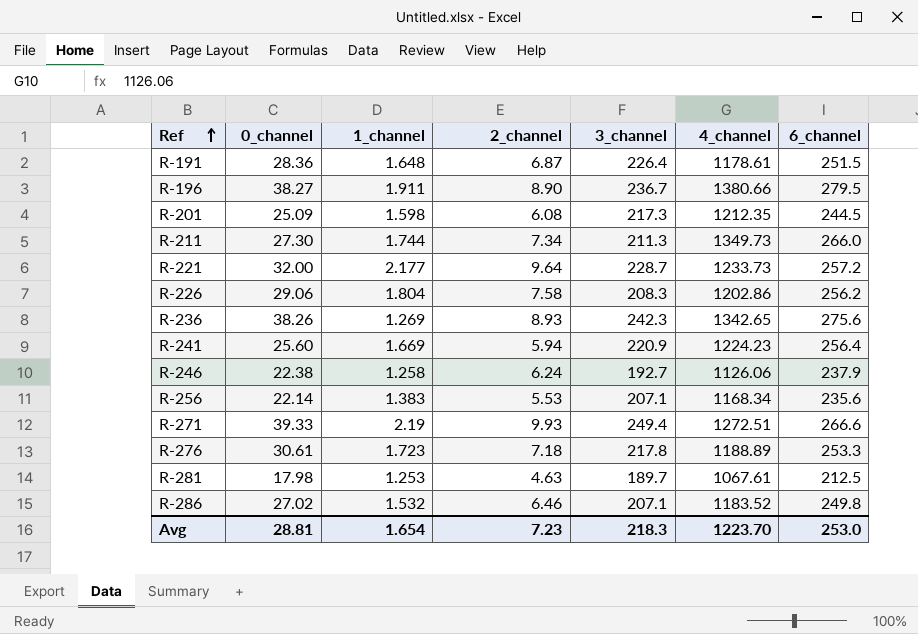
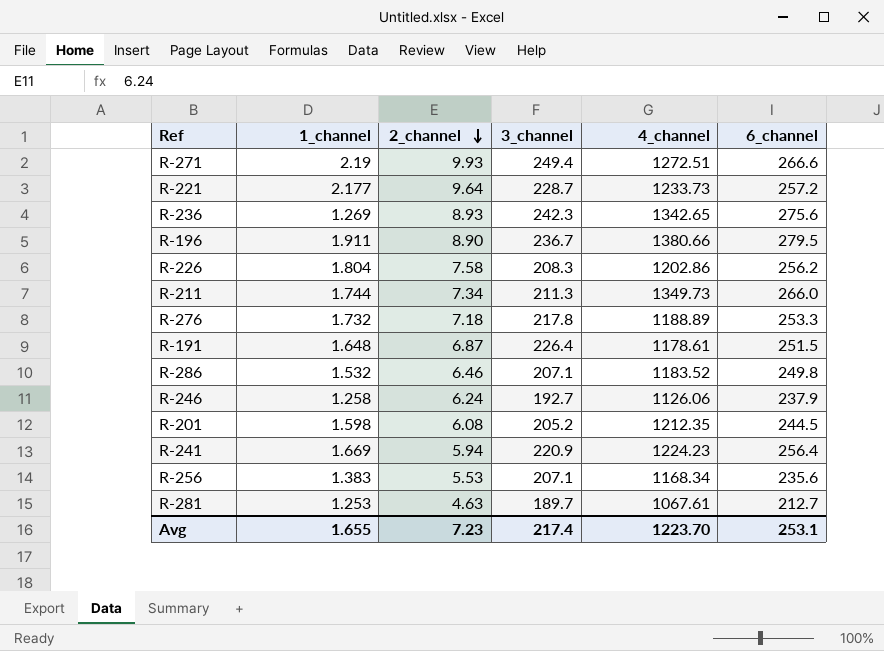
row order: Ref ascending -> 2_channel descending
column 0_channel | position: 2 -> none
R-276 | 1_channel: 1.723 -> 1.732
R-201 | 3_channel: 217.3 -> 205.2
R-281 | 6_channel: 212.5 -> 212.7
Avg | 1_channel: 1.654 -> 1.655
Avg | 3_channel: 218.3 -> 217.4
Avg | 6_channel: 253.0 -> 253.1

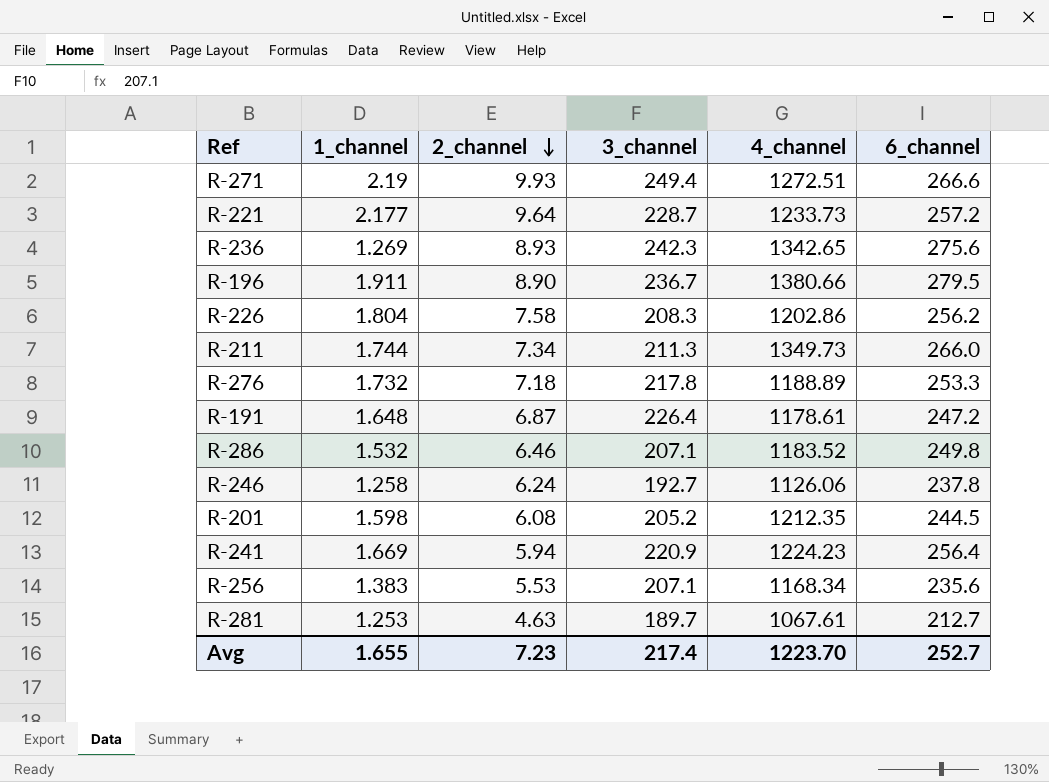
R-191 | 6_channel: 251.5 -> 247.2
R-246 | 6_channel: 237.9 -> 237.8
Avg | 6_channel: 253.1 -> 252.7

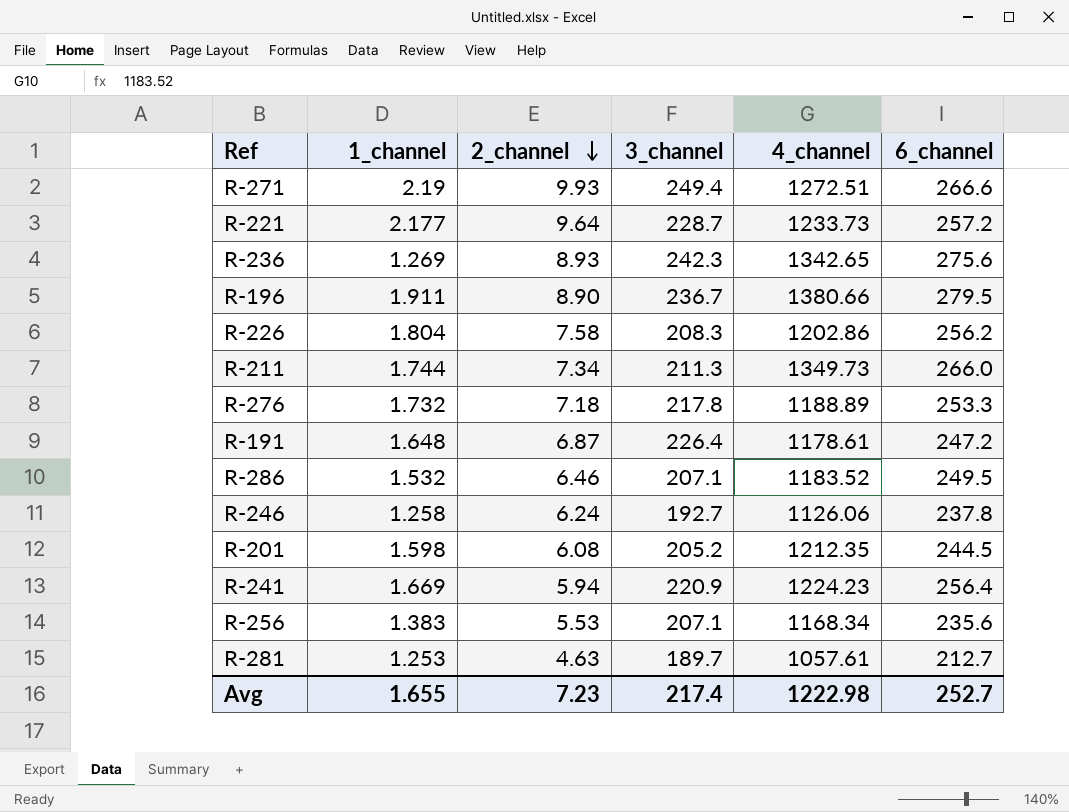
R-286 | 6_channel: 249.8 -> 249.5
R-281 | 4_channel: 1067.61 -> 1057.61
Avg | 4_channel: 1223.70 -> 1222.98

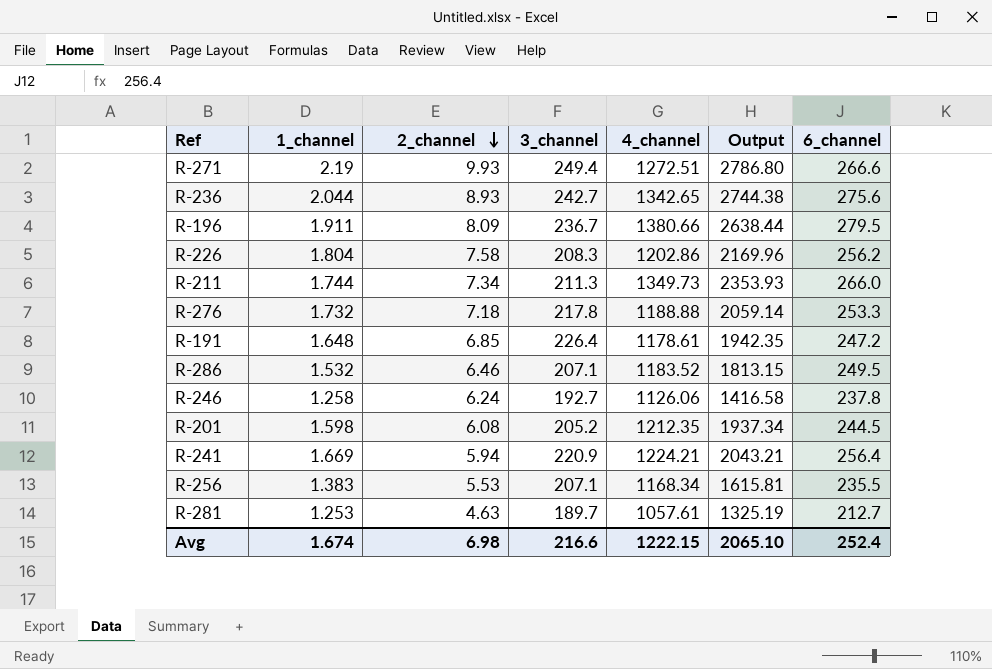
column Output | formula: none -> [1_channel] * [4_channel]
row R-221: 2.177 | 9.64 | 228.7 | 1233.73 | 257.2 -> none
R-236 | 1_channel: 1.269 -> 2.044
R-236 | 3_channel: 242.3 -> 242.7
R-196 | 2_channel: 8.90 -> 8.09
R-276 | 4_channel: 1188.89 -> 1188.88
R-191 | 2_channel: 6.87 -> 6.85
R-241 | 4_channel: 1224.23 -> 1224.21
R-256 | 6_channel: 235.6 -> 235.5
Avg | 1_channel: 1.655 -> 1.674
Avg | 2_channel: 7.23 -> 6.98
Avg | 3_channel: 217.4 -> 216.6
Avg | 4_channel: 1222.98 -> 1222.15
Avg | 6_channel: 252.7 -> 252.4

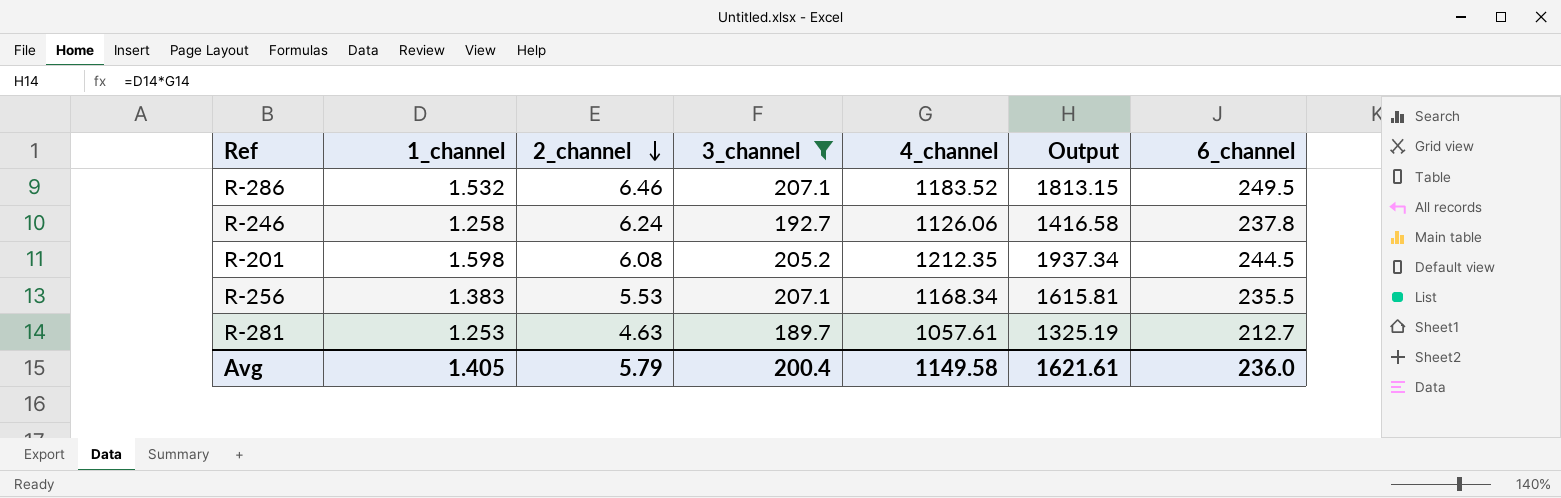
filter: none -> 3_channel <= 207.1
Avg | 1_channel: 1.674 -> 1.405
Avg | 2_channel: 6.98 -> 5.79
Avg | 3_channel: 216.6 -> 200.4
Avg | 4_channel: 1222.15 -> 1149.58
Avg | Output: 2065.10 -> 1621.61
Avg | 6_channel: 252.4 -> 236.0

